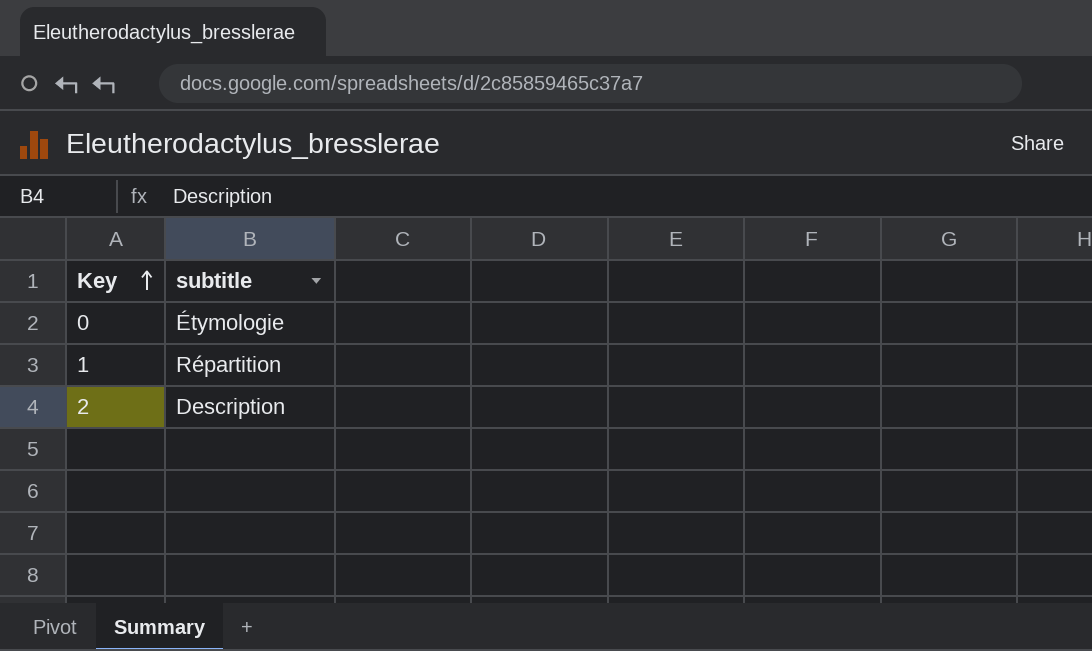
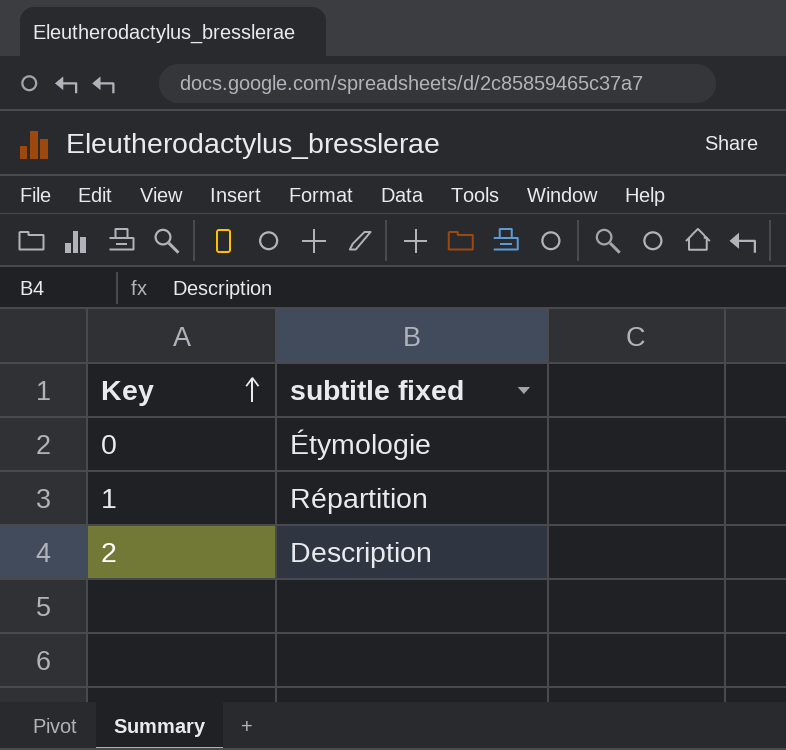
column name: subtitle -> subtitle fixed

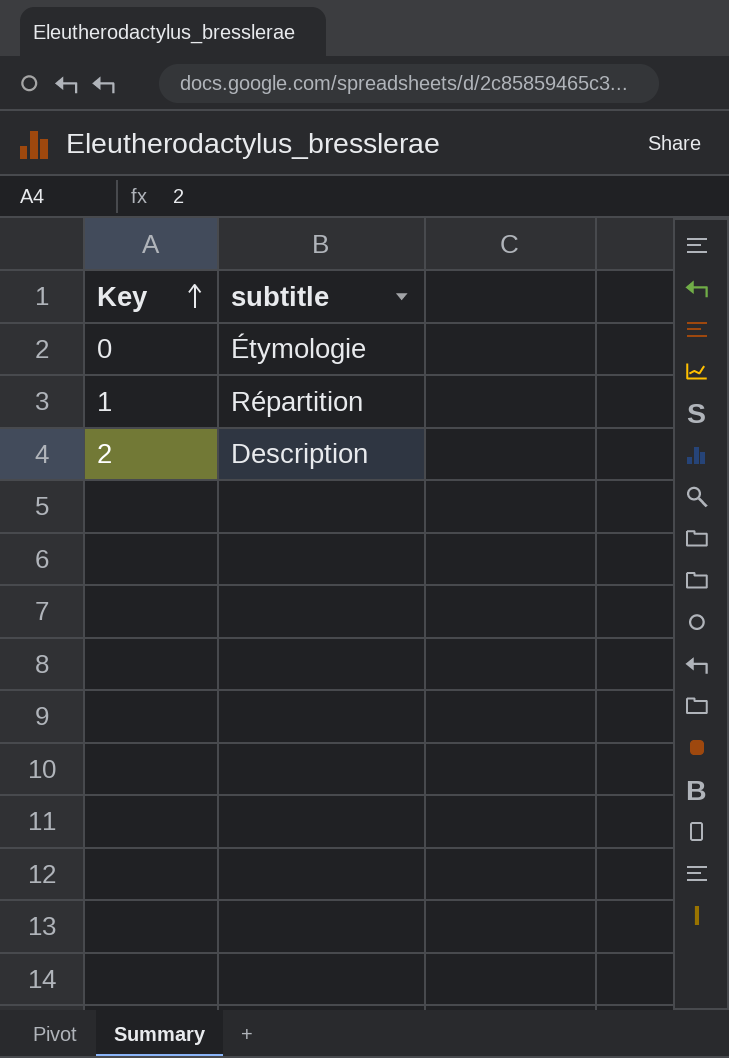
column name: subtitle fixed -> subtitle

